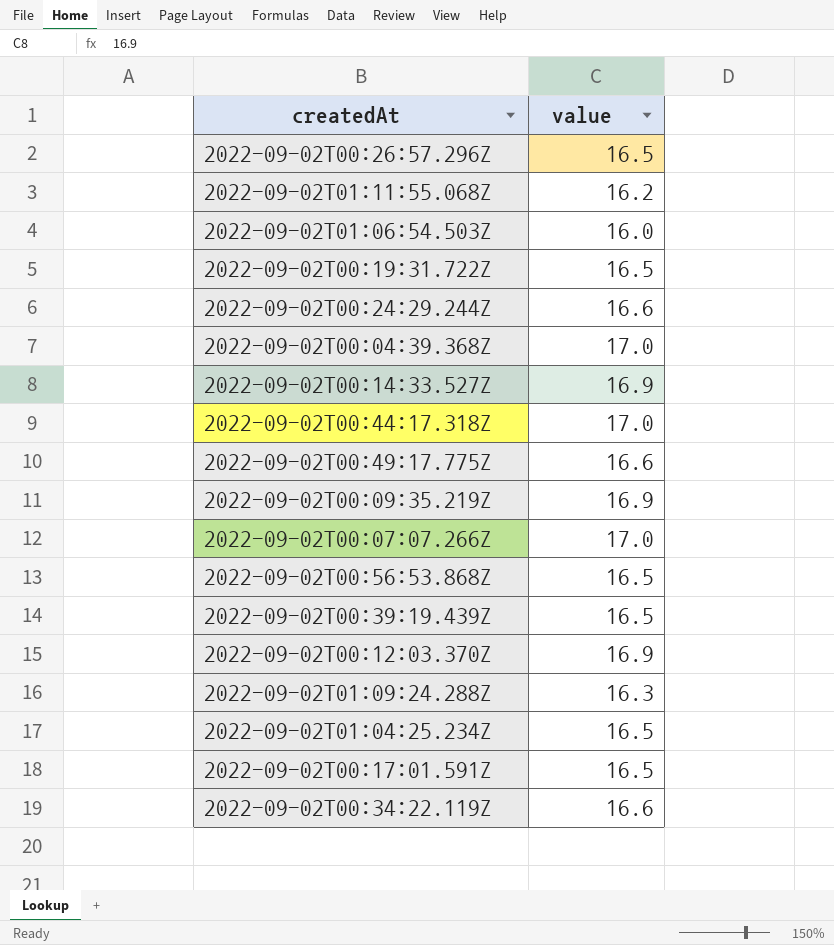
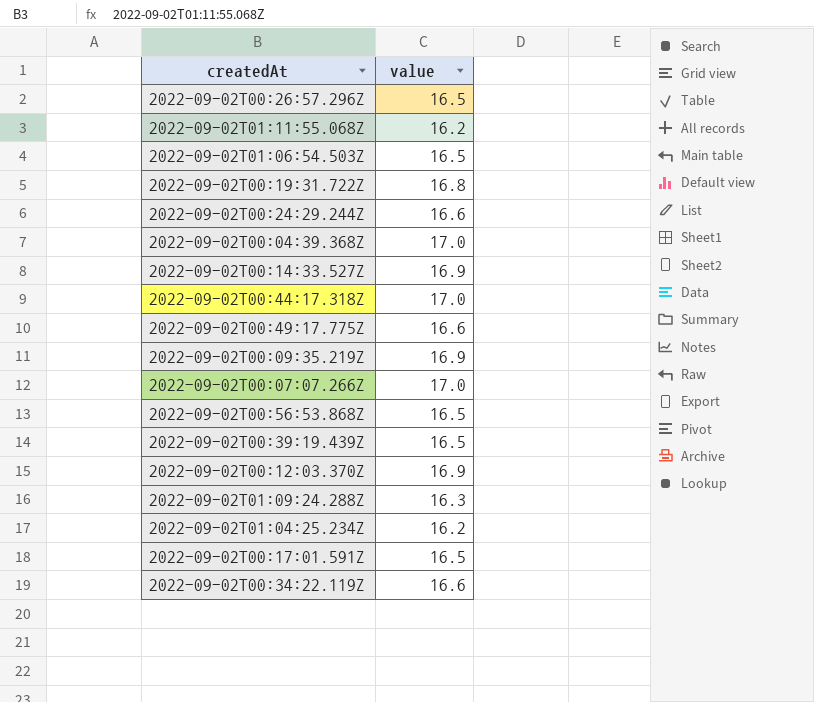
2022-09-02T01:06:54.503Z | value: 16.0 -> 16.5
2022-09-02T00:19:31.722Z | value: 16.5 -> 16.8
2022-09-02T01:04:25.234Z | value: 16.5 -> 16.2

